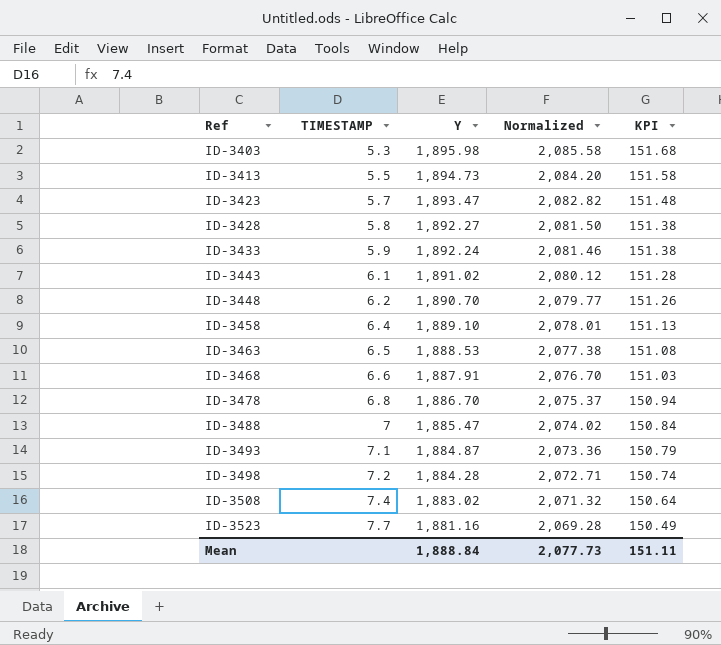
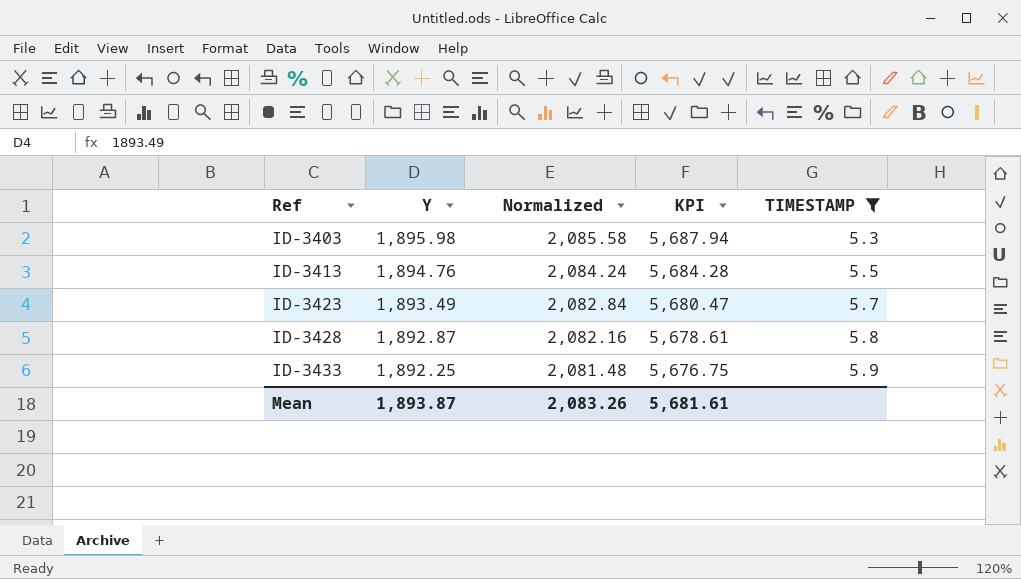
filter: none -> TIMESTAMP <= 5.9
column KPI | formula: [Y] * 0.08 -> [Y] * 3
column TIMESTAMP | position: 2 -> 5
ID-3413 | Y: 1,894.73 -> 1,894.76
ID-3413 | Normalized: 2,084.20 -> 2,084.24
ID-3423 | Y: 1,893.47 -> 1,893.49
ID-3423 | Normalized: 2,082.82 -> 2,082.84
ID-3428 | Y: 1,892.27 -> 1,892.87
ID-3428 | Normalized: 2,081.50 -> 2,082.16
ID-3433 | Y: 1,892.24 -> 1,892.25
ID-3433 | Normalized: 2,081.46 -> 2,081.48
Mean | Y: 1,888.84 -> 1,893.87
Mean | Normalized: 2,077.73 -> 2,083.26
Mean | KPI: 151.11 -> 5,681.61

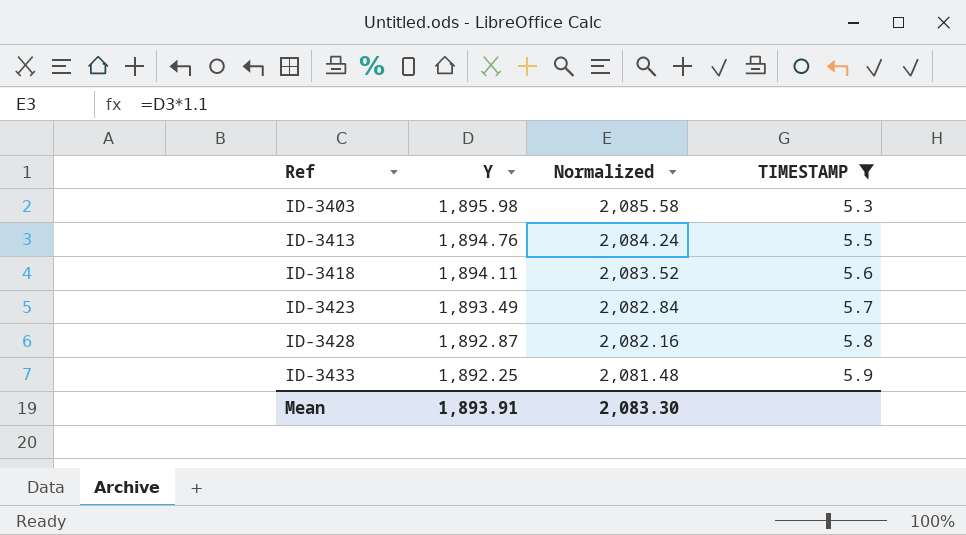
column KPI | formula: [Y] * 3 -> none
row ID-3418: none -> 1,894.11 | 2,083.52 | 5.6
Mean | Y: 1,893.87 -> 1,893.91
Mean | Normalized: 2,083.26 -> 2,083.30

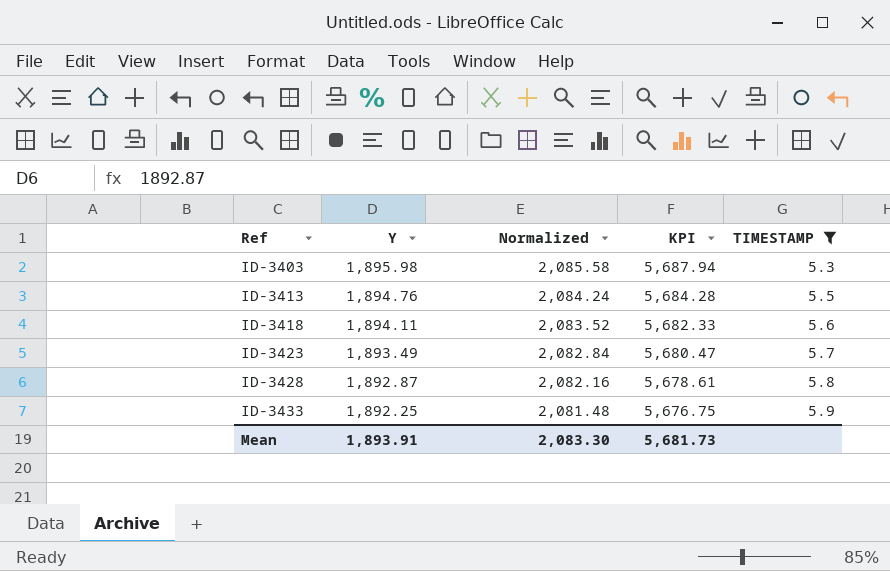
column KPI | formula: none -> [Y] * 3

